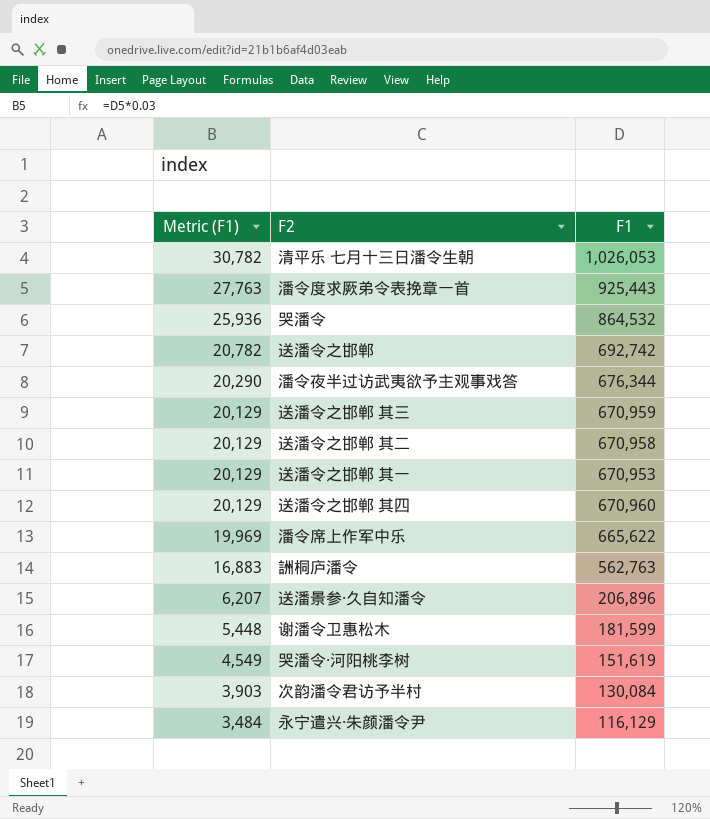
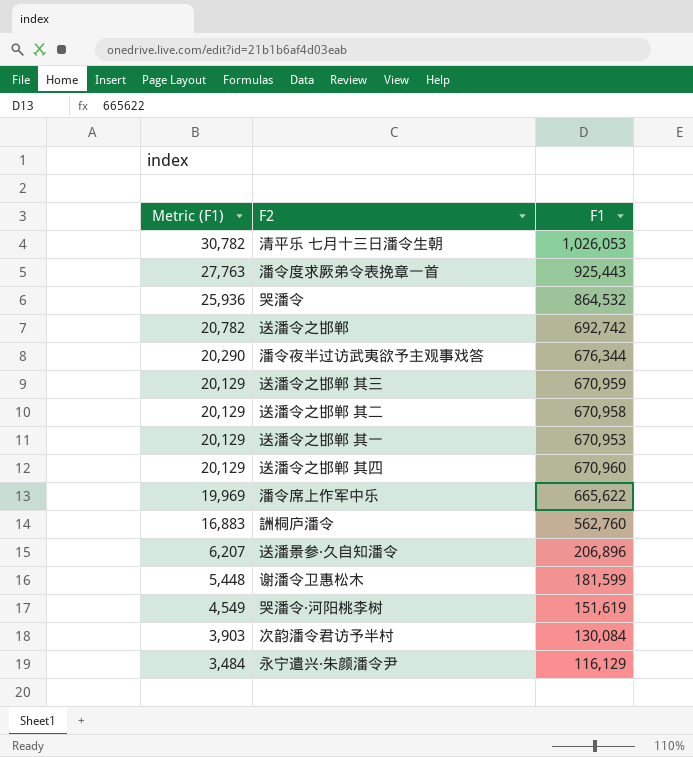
詶桐庐潘令 | F1: 562,763 -> 562,760

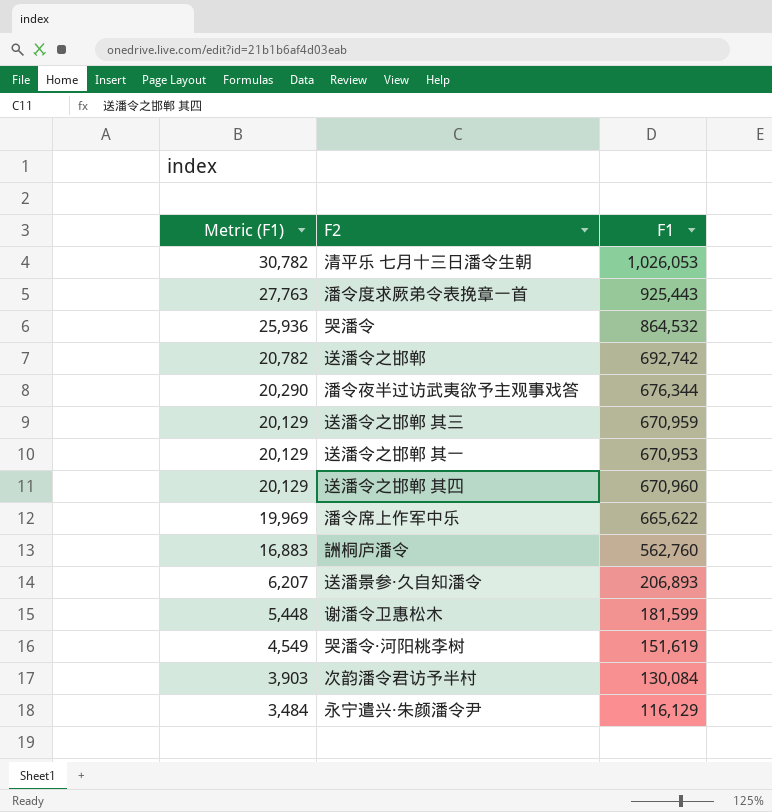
row 送潘令之邯郸 其二: 20,129 | 670,958 -> none
送潘景参·久自知潘令 | F1: 206,896 -> 206,893

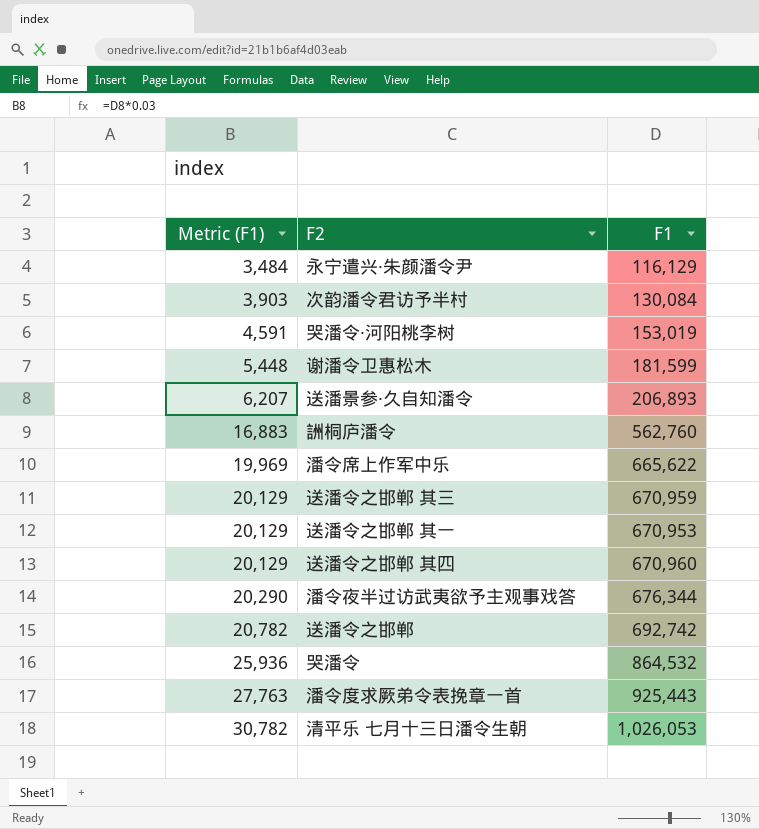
row order: Metric (F1) descending -> Metric (F1) ascending
哭潘令·河阳桃李树 | Metric (F1): 4,549 -> 4,591
哭潘令·河阳桃李树 | F1: 151,619 -> 153,019

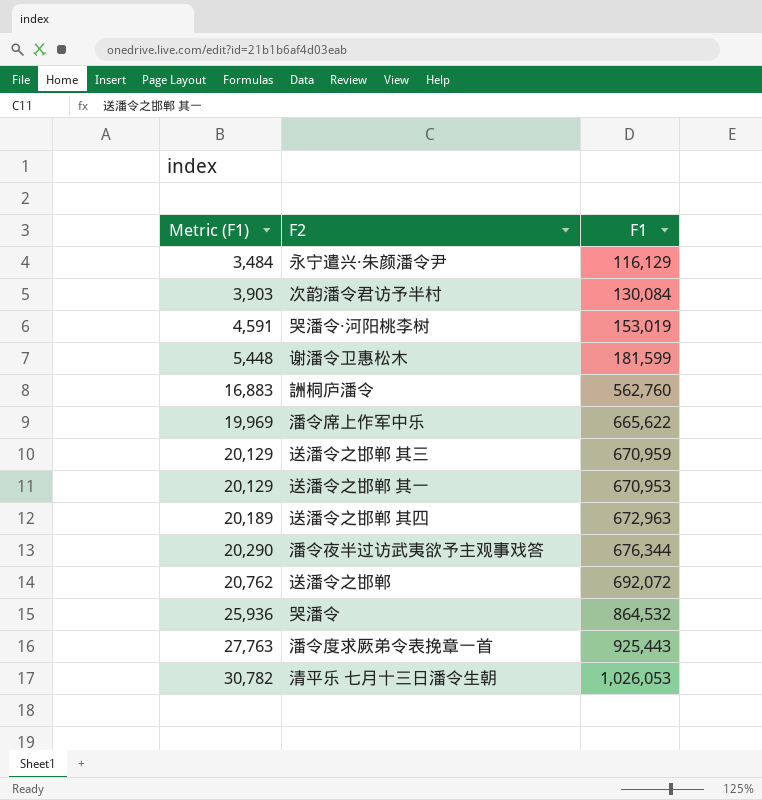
row 送潘景参·久自知潘令: 6,207 | 206,893 -> none
送潘令之邯郸 其四 | Metric (F1): 20,129 -> 20,189
送潘令之邯郸 其四 | F1: 670,960 -> 672,963
送潘令之邯郸 | Metric (F1): 20,782 -> 20,762
送潘令之邯郸 | F1: 692,742 -> 692,072

